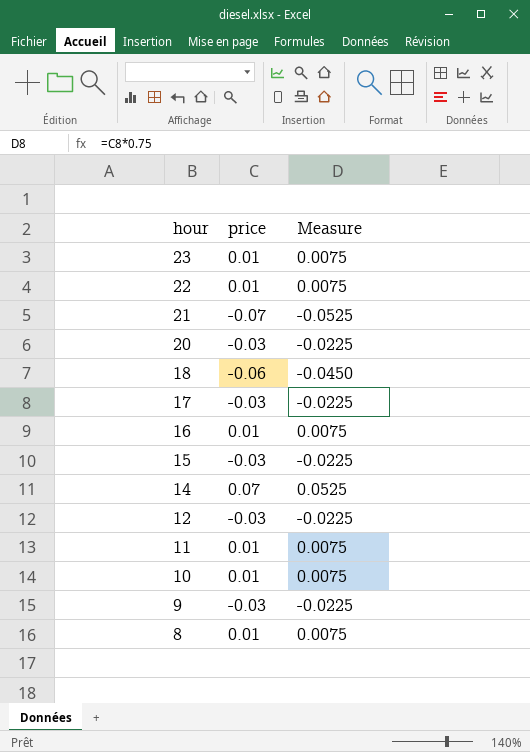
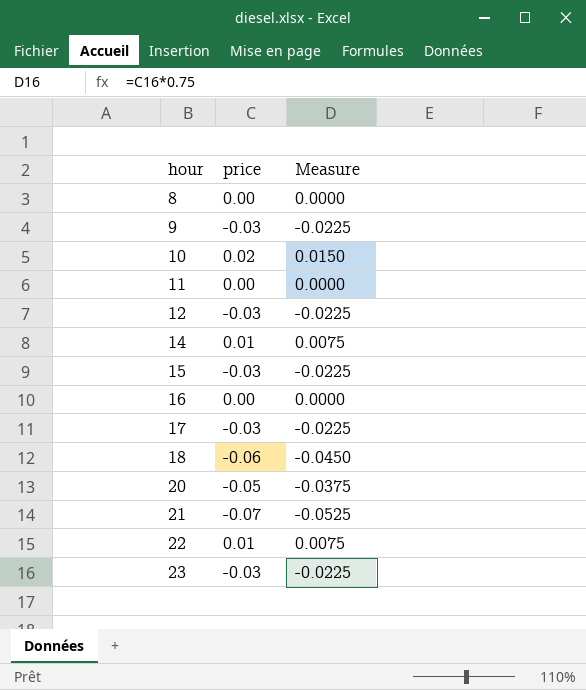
row order: hour descending -> hour ascending
8 | price: 0.01 -> 0.00
8 | Measure: 0.0075 -> 0.0000
10 | price: 0.01 -> 0.02
10 | Measure: 0.0075 -> 0.0150
11 | price: 0.01 -> 0.00
11 | Measure: 0.0075 -> 0.0000
14 | price: 0.07 -> 0.01
14 | Measure: 0.0525 -> 0.0075
16 | price: 0.01 -> 0.00
16 | Measure: 0.0075 -> 0.0000
20 | price: -0.03 -> -0.05
20 | Measure: -0.0225 -> -0.0375
23 | price: 0.01 -> -0.03
23 | Measure: 0.0075 -> -0.0225

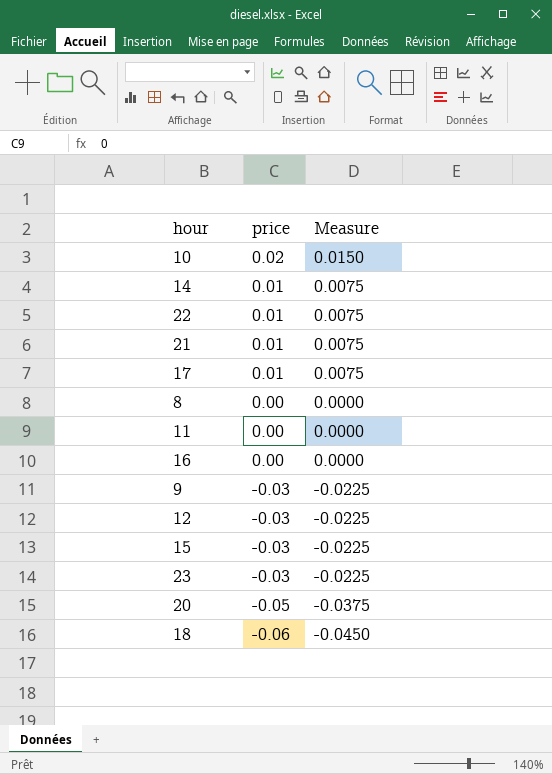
row order: hour ascending -> price descending
21 | price: -0.07 -> 0.01
21 | Measure: -0.0525 -> 0.0075
17 | price: -0.03 -> 0.01
17 | Measure: -0.0225 -> 0.0075

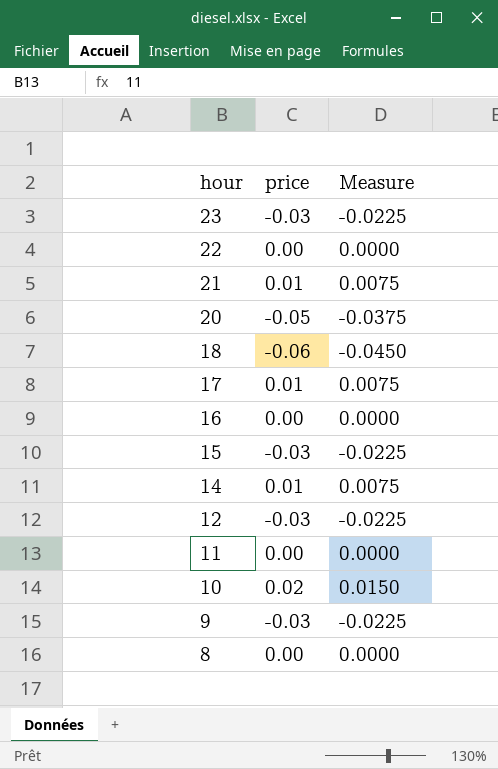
row order: price descending -> hour descending
22 | price: 0.01 -> 0.00
22 | Measure: 0.0075 -> 0.0000

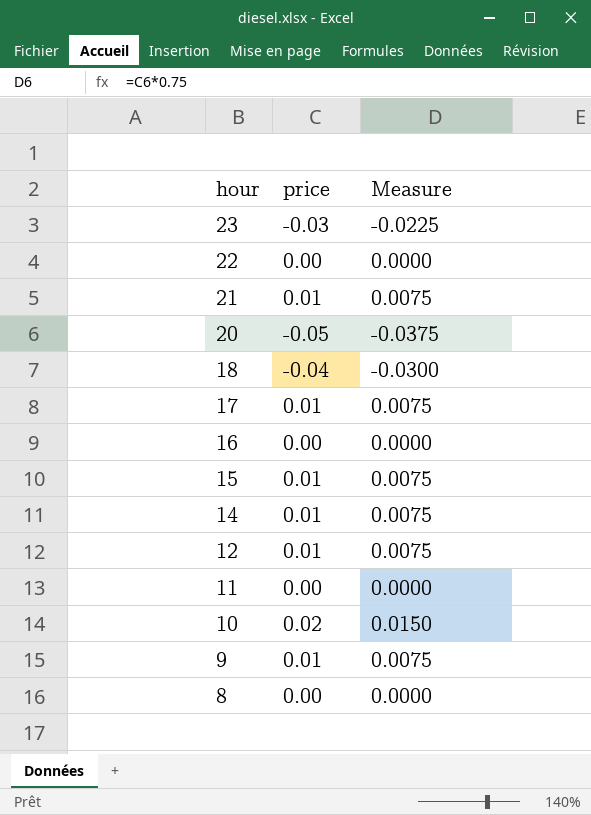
18 | price: -0.06 -> -0.04
18 | Measure: -0.0450 -> -0.0300
15 | price: -0.03 -> 0.01
15 | Measure: -0.0225 -> 0.0075
12 | price: -0.03 -> 0.01
12 | Measure: -0.0225 -> 0.0075
9 | price: -0.03 -> 0.01
9 | Measure: -0.0225 -> 0.0075

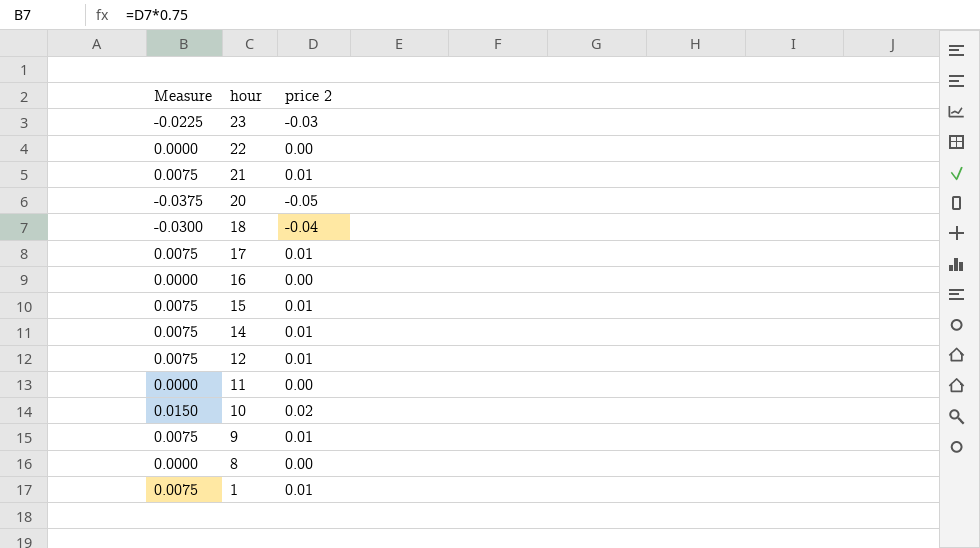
column Measure | position: 3 -> 1
column name: price -> price 2
row 1: none -> 0.0075 | 0.01

